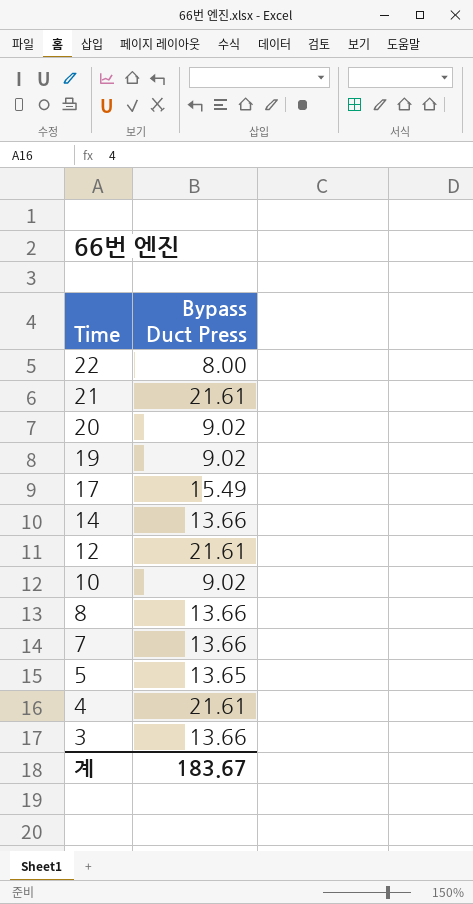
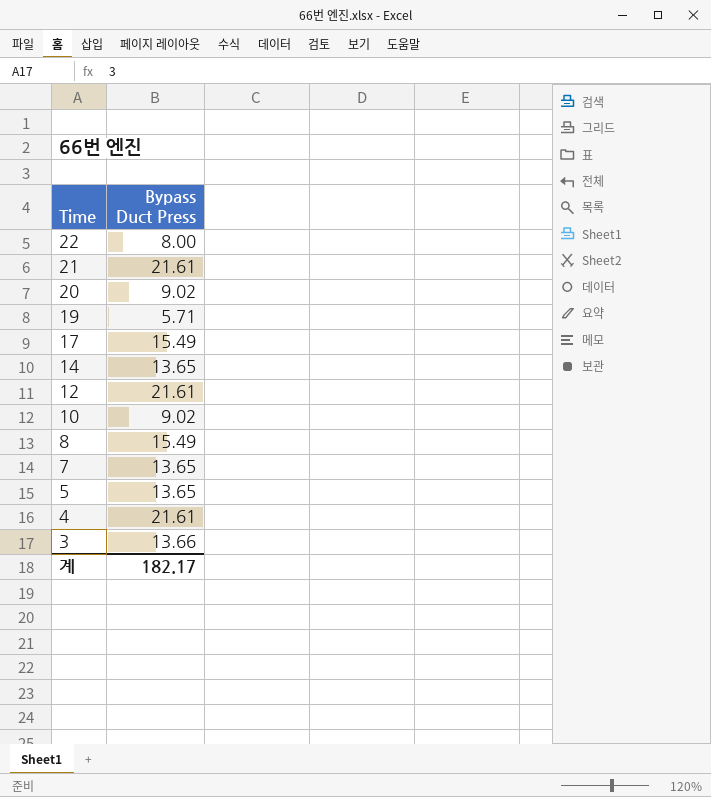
19 | Bypass Duct Press: 9.02 -> 5.71
14 | Bypass Duct Press: 13.66 -> 13.65
8 | Bypass Duct Press: 13.66 -> 15.49
7 | Bypass Duct Press: 13.66 -> 13.65
계 | Bypass Duct Press: 183.67 -> 182.17

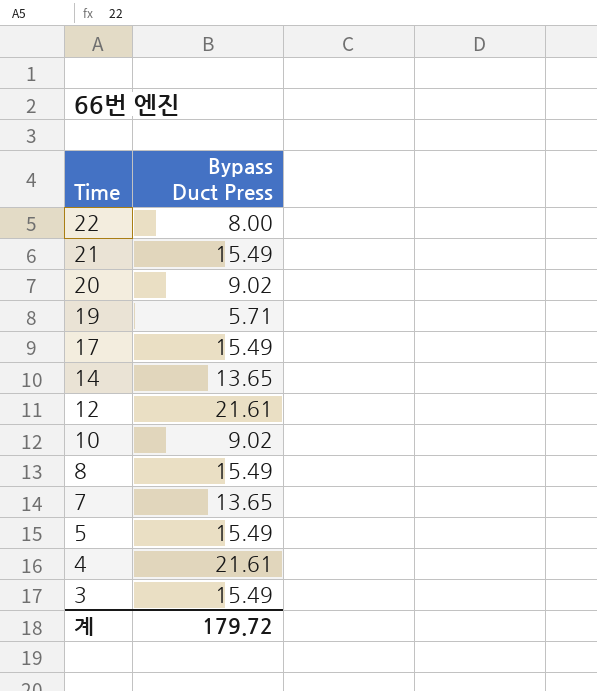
21 | Bypass Duct Press: 21.61 -> 15.49
5 | Bypass Duct Press: 13.65 -> 15.49
3 | Bypass Duct Press: 13.66 -> 15.49
계 | Bypass Duct Press: 182.17 -> 179.72

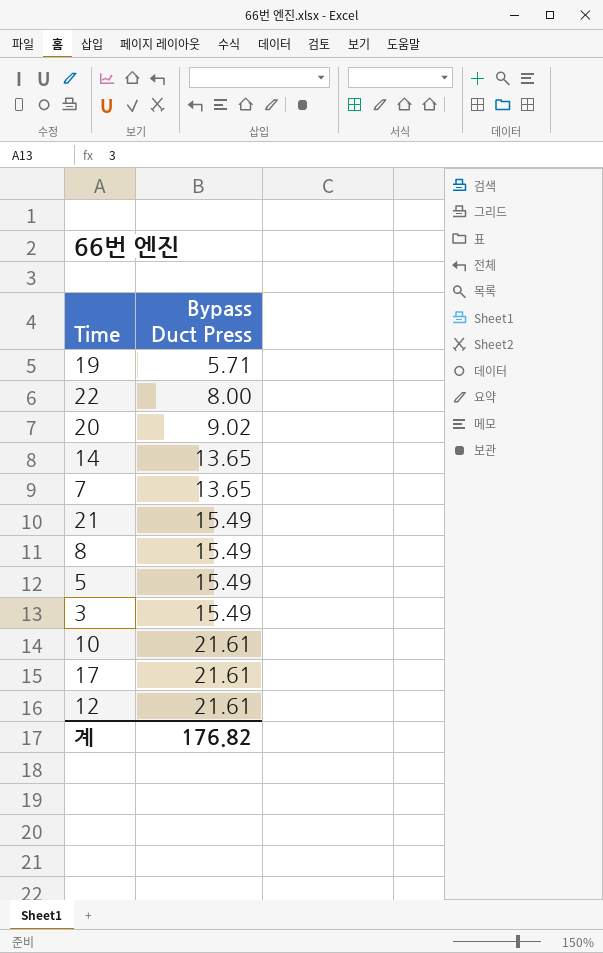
row order: Time descending -> Bypass Duct Press ascending
row 4: 21.61 -> none
10 | Bypass Duct Press: 9.02 -> 21.61
17 | Bypass Duct Press: 15.49 -> 21.61
계 | Bypass Duct Press: 179.72 -> 176.82

